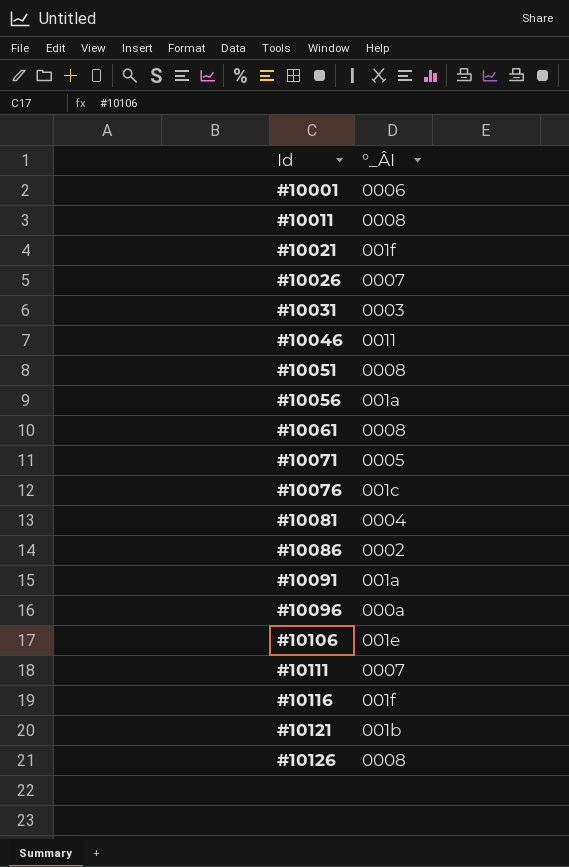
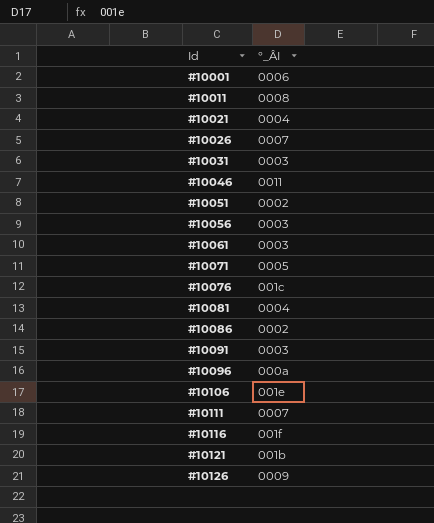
#10021 | °_ÂI: 001f -> 0004
#10051 | °_ÂI: 0008 -> 0002
#10056 | °_ÂI: 001a -> 0003
#10061 | °_ÂI: 0008 -> 0003
#10091 | °_ÂI: 001a -> 0003
#10126 | °_ÂI: 0008 -> 0009

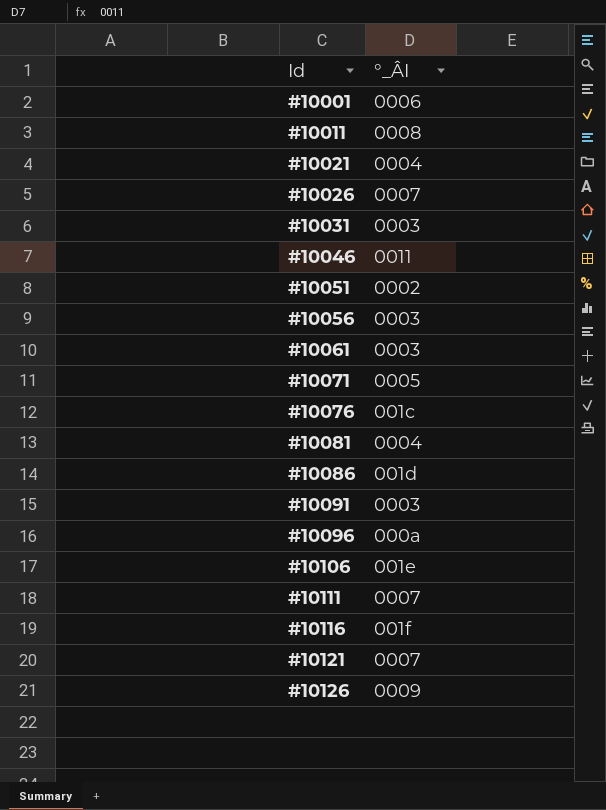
#10086 | °_ÂI: 0002 -> 001d
#10121 | °_ÂI: 001b -> 0007

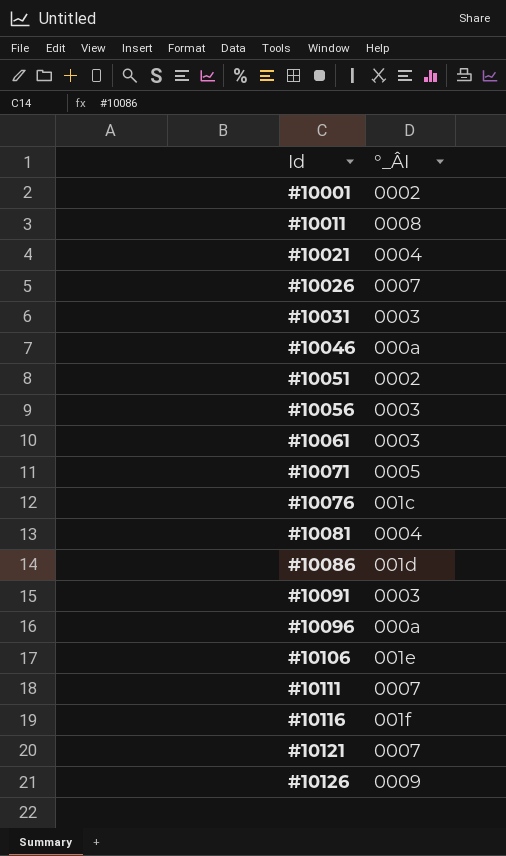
#10001 | °_ÂI: 0006 -> 0002
#10046 | °_ÂI: 0011 -> 000a

